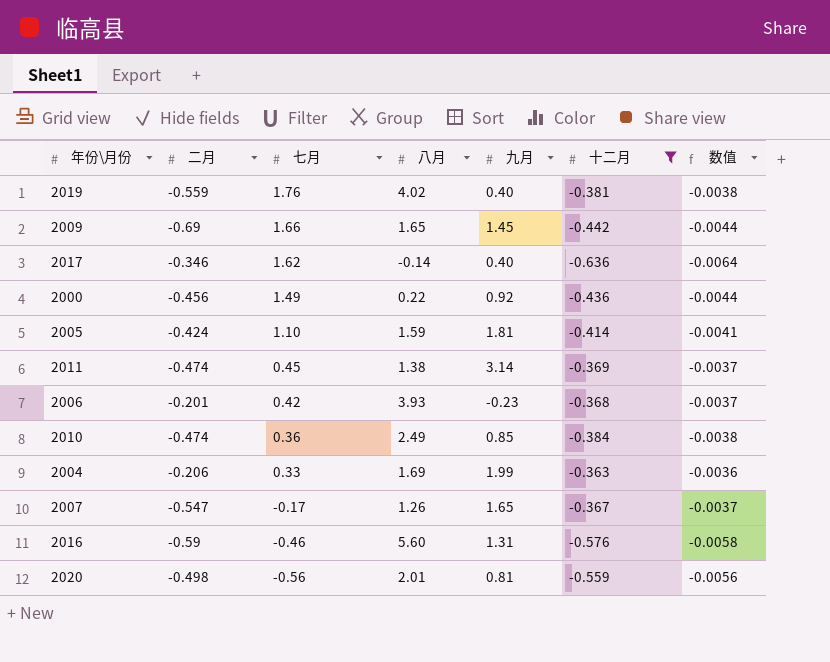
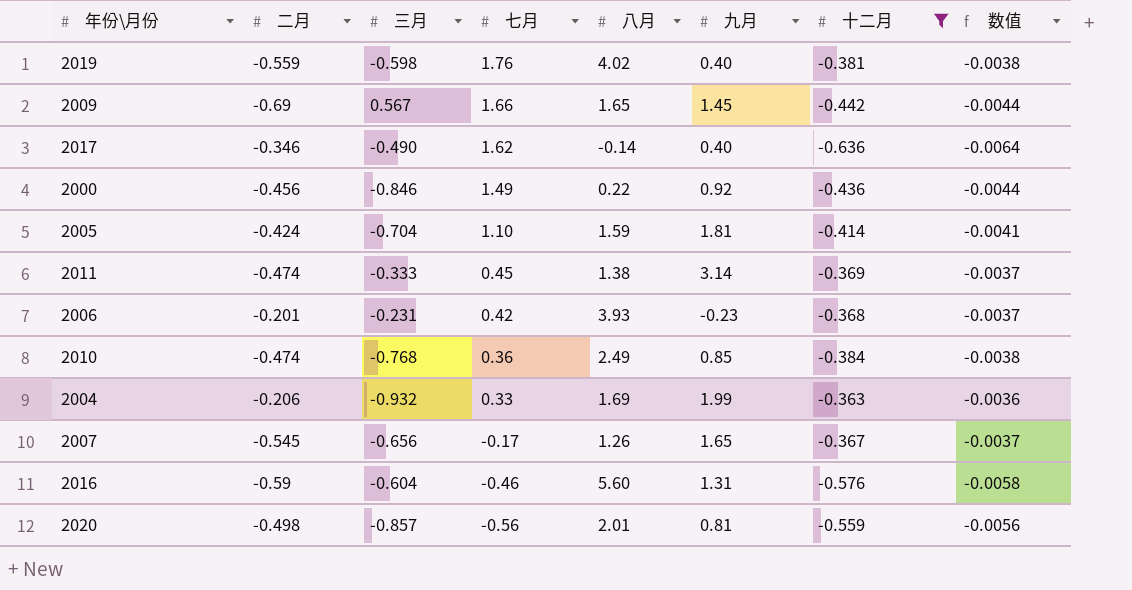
column 三月 | position: none -> 3
2007 | 二月: -0.547 -> -0.545

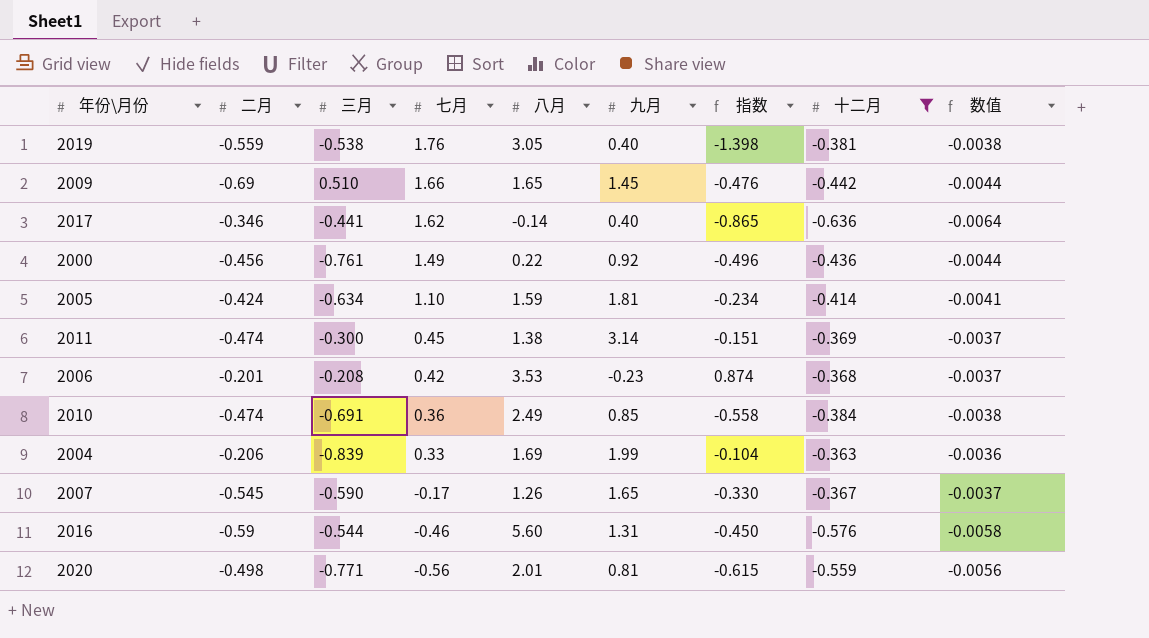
column 指数 | formula: none -> [二月] / [九月]
2019 | 三月: -0.598 -> -0.538
2019 | 八月: 4.02 -> 3.05
2009 | 三月: 0.567 -> 0.510
2017 | 三月: -0.490 -> -0.441
2000 | 三月: -0.846 -> -0.761
2005 | 三月: -0.704 -> -0.634
2011 | 三月: -0.333 -> -0.300
2006 | 三月: -0.231 -> -0.208
2006 | 八月: 3.93 -> 3.53
2010 | 三月: -0.768 -> -0.691
2004 | 三月: -0.932 -> -0.839
2007 | 三月: -0.656 -> -0.590
2016 | 三月: -0.604 -> -0.544
2020 | 三月: -0.857 -> -0.771

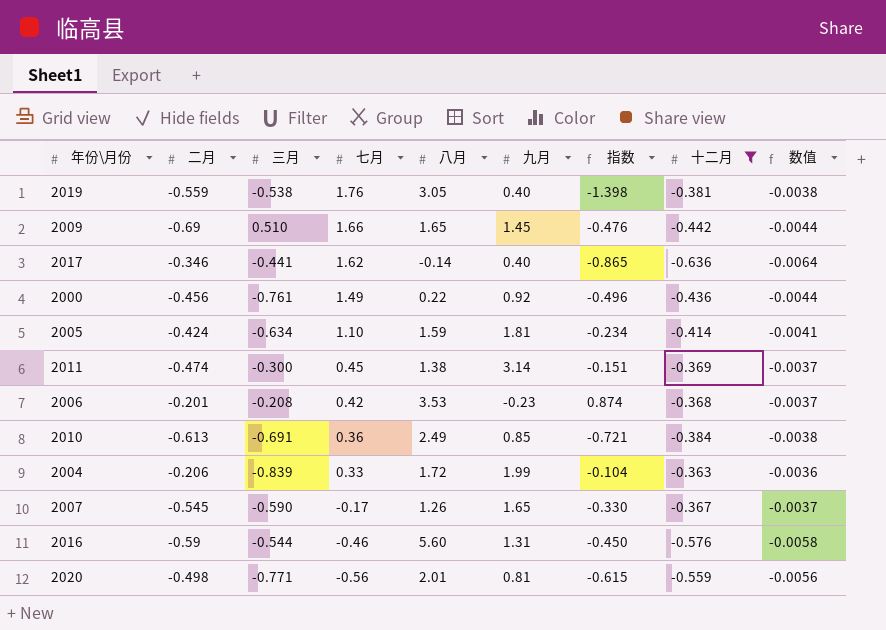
2010 | 二月: -0.474 -> -0.613
2010 | 指数: -0.558 -> -0.721
2004 | 八月: 1.69 -> 1.72

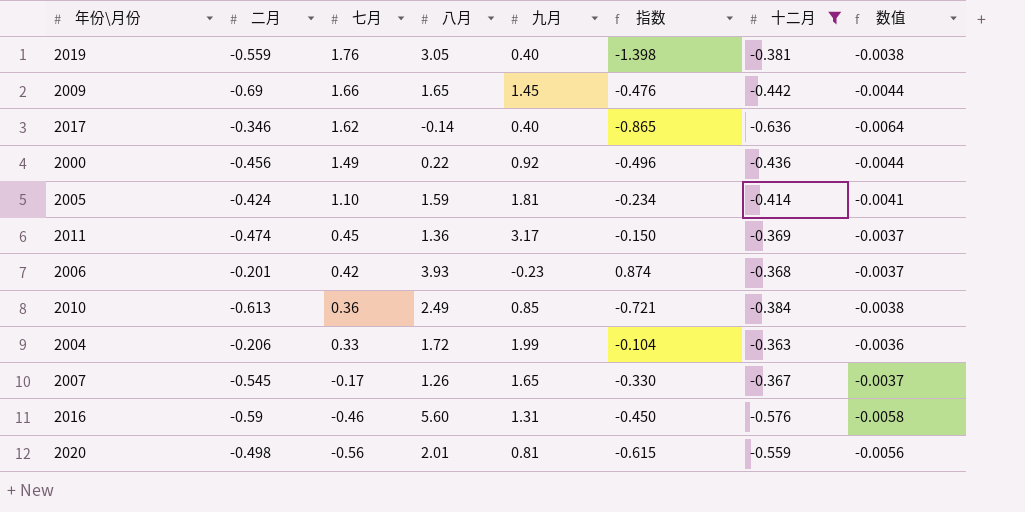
column 三月 | position: 3 -> none
2011 | 八月: 1.38 -> 1.36
2011 | 九月: 3.14 -> 3.17
2011 | 指数: -0.151 -> -0.150
2006 | 八月: 3.53 -> 3.93

